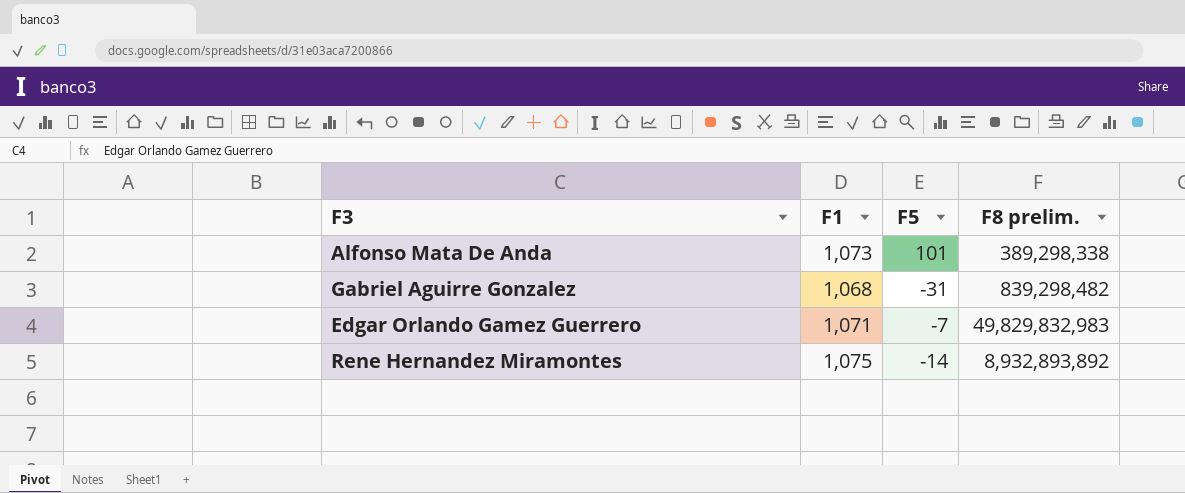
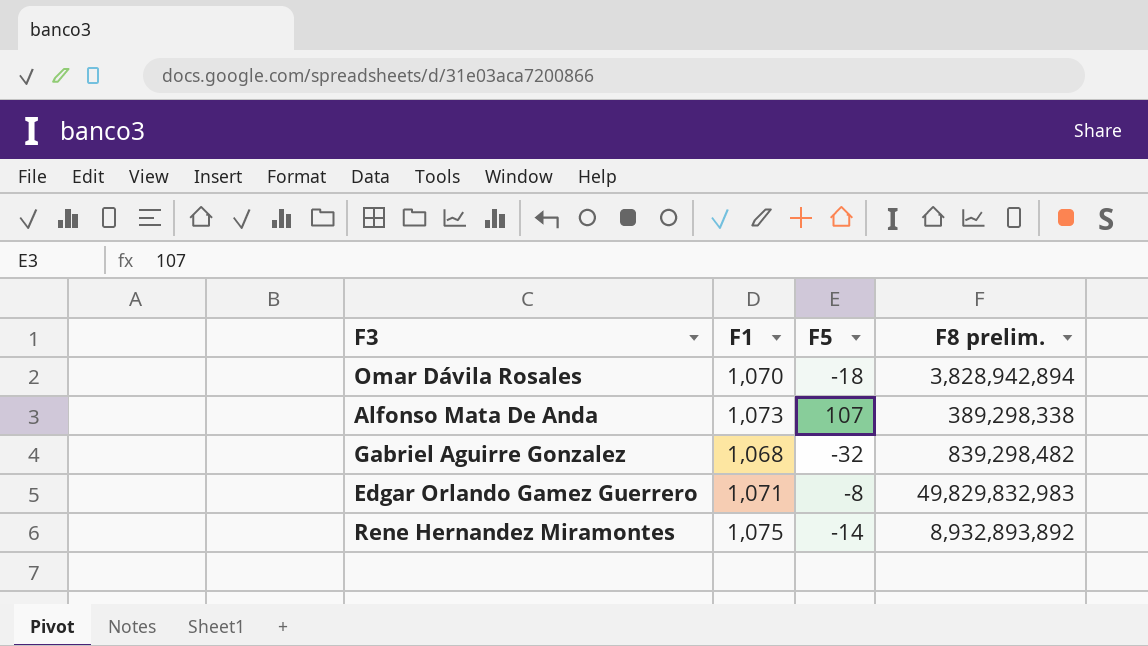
row Omar Dávila Rosales: none -> 1,070 | -18 | 3,828,942,894
Alfonso Mata De Anda | F5: 101 -> 107
Gabriel Aguirre Gonzalez | F5: -31 -> -32
Edgar Orlando Gamez Guerrero | F5: -7 -> -8

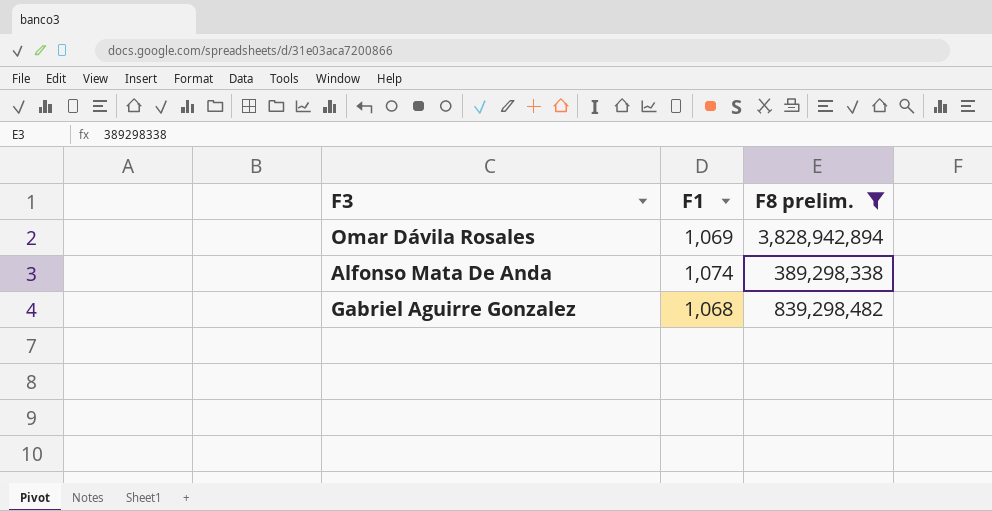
filter: none -> F8 prelim. <= 3,828,942,894
column F5 | position: 3 -> none
Omar Dávila Rosales | F1: 1,070 -> 1,069
Alfonso Mata De Anda | F1: 1,073 -> 1,074

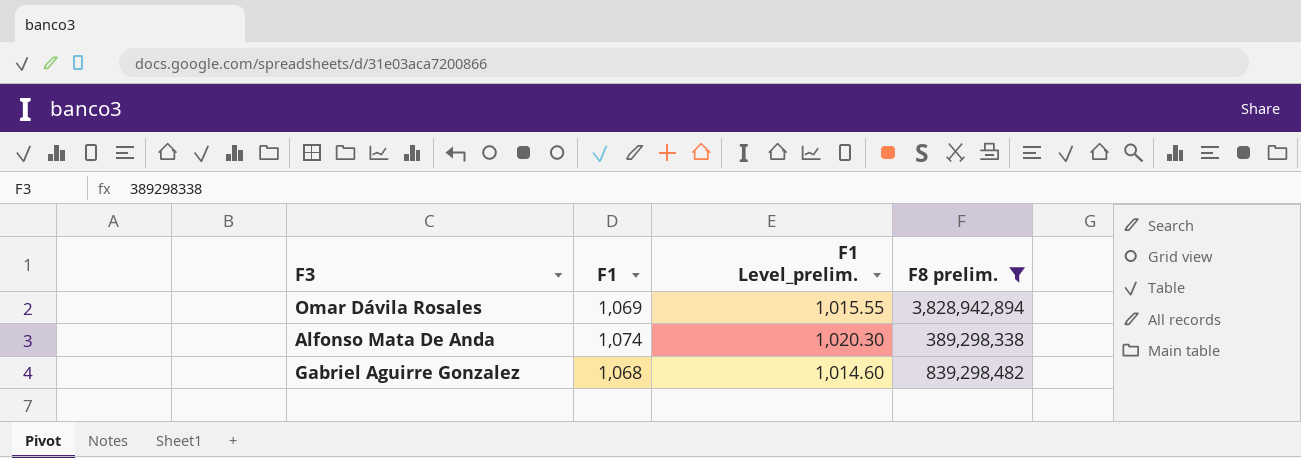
column F1 Level_prelim. | formula: none -> [F1] * 0.95

